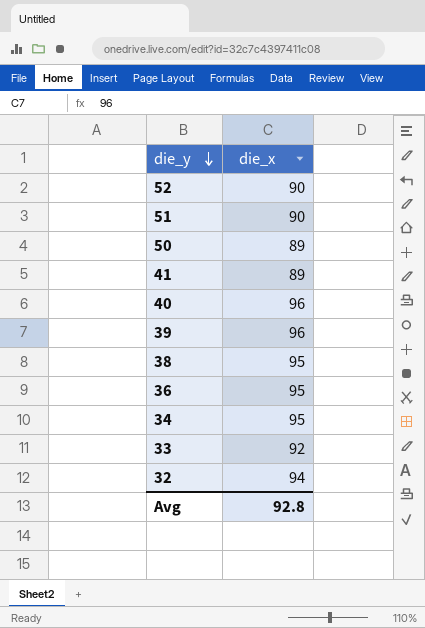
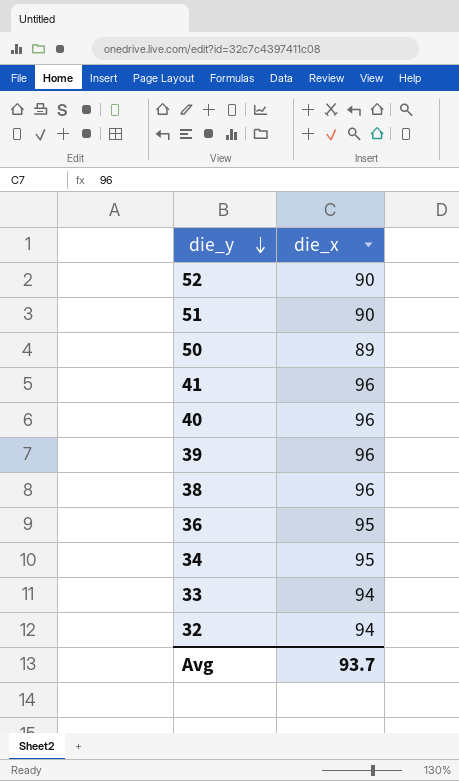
41 | die_x: 89 -> 96
38 | die_x: 95 -> 96
33 | die_x: 92 -> 94
Avg | die_x: 92.8 -> 93.7

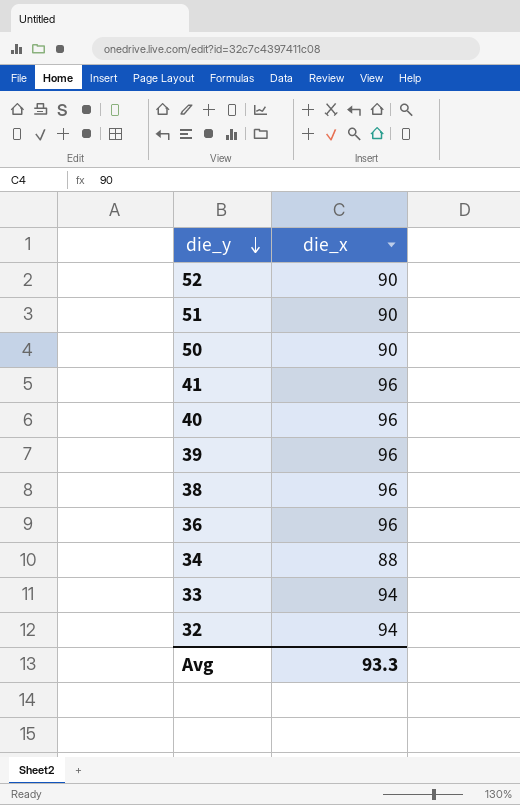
50 | die_x: 89 -> 90
36 | die_x: 95 -> 96
34 | die_x: 95 -> 88
Avg | die_x: 93.7 -> 93.3

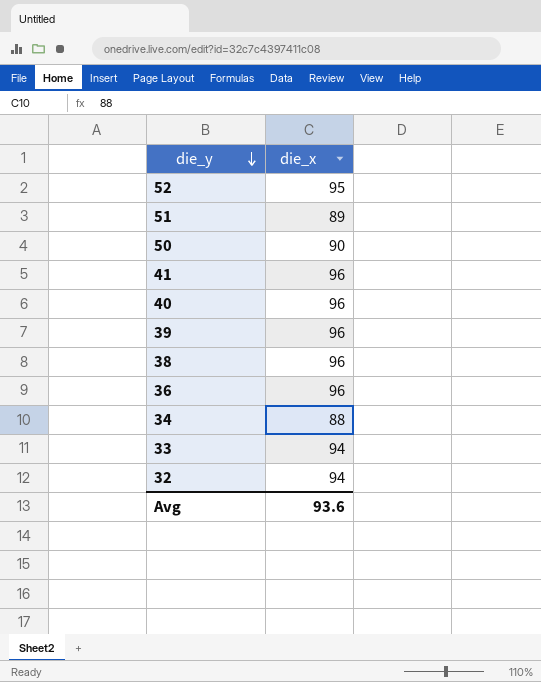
52 | die_x: 90 -> 95
51 | die_x: 90 -> 89
Avg | die_x: 93.3 -> 93.6

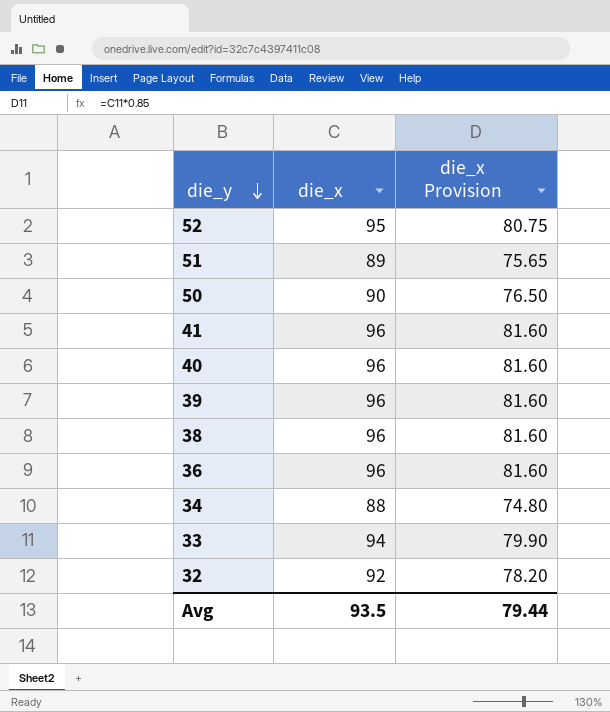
column die_x Provision | formula: none -> [die_x] * 0.85
32 | die_x: 94 -> 92
Avg | die_x: 93.6 -> 93.5

